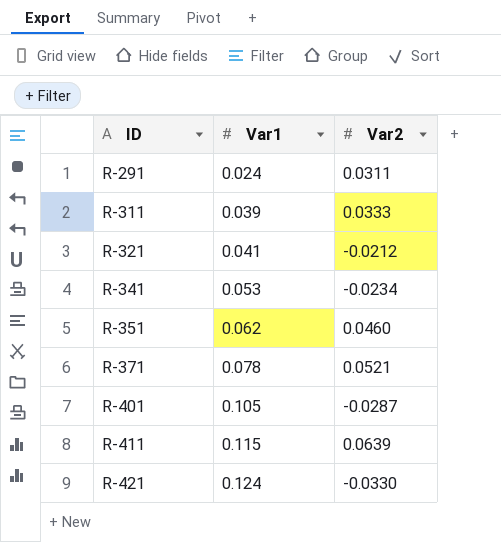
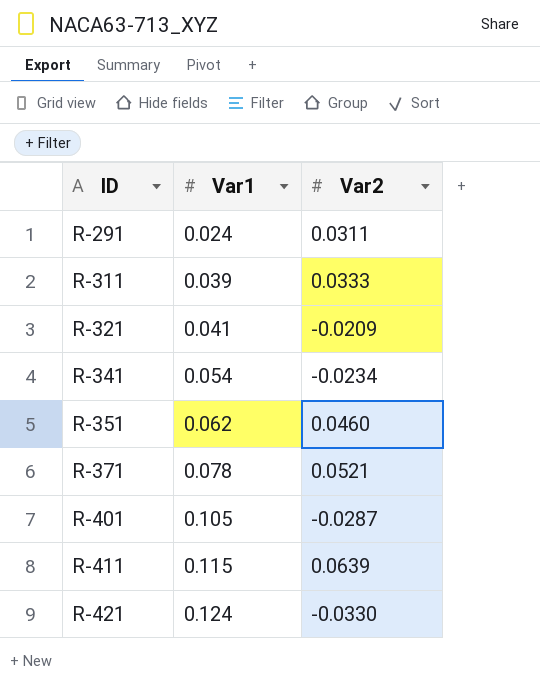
R-321 | Var2: -0.0212 -> -0.0209
R-341 | Var1: 0.053 -> 0.054

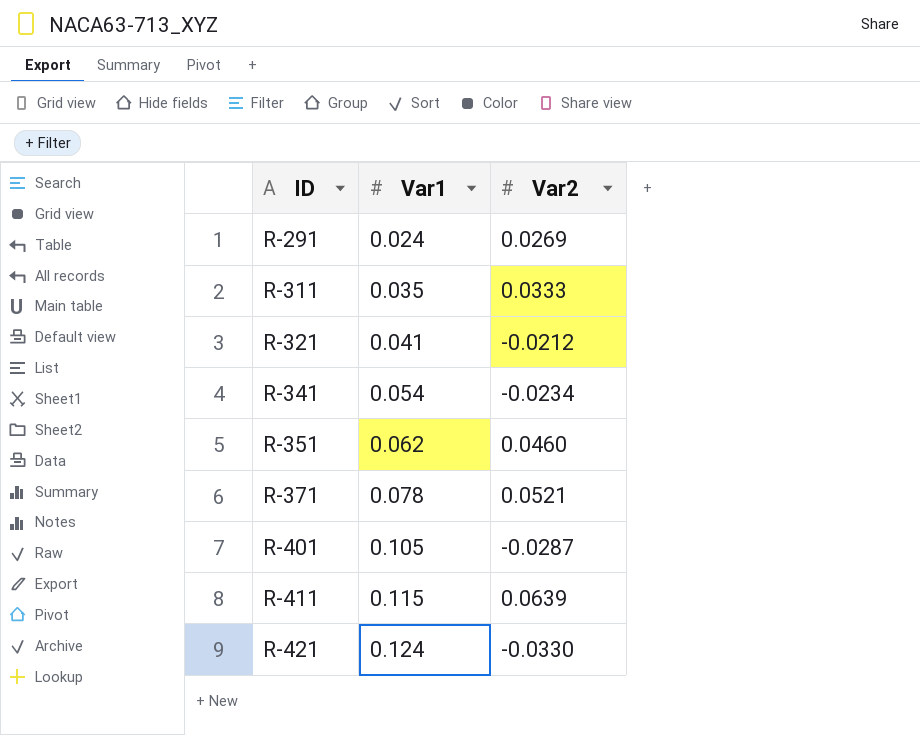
R-291 | Var2: 0.0311 -> 0.0269
R-311 | Var1: 0.039 -> 0.035
R-321 | Var2: -0.0209 -> -0.0212

